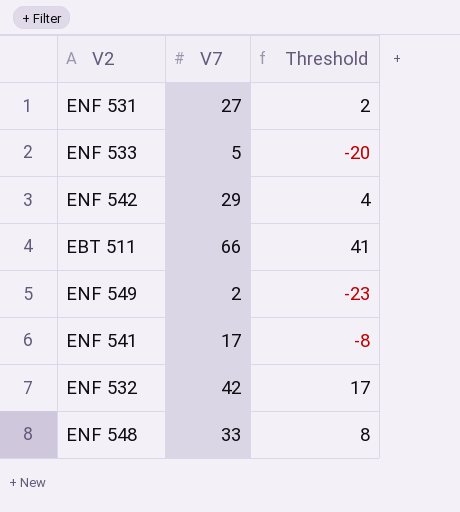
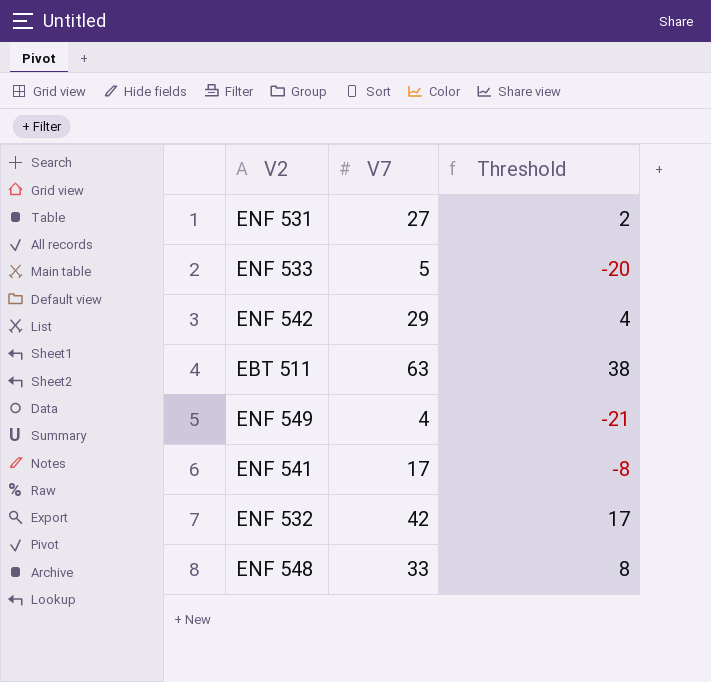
EBT 511 | V7: 66 -> 63
EBT 511 | Threshold: 41 -> 38
ENF 549 | V7: 2 -> 4
ENF 549 | Threshold: -23 -> -21

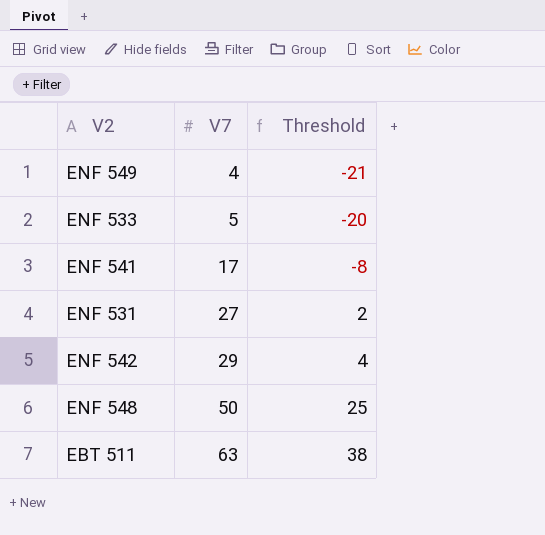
row order: none -> V7 ascending
row ENF 532: 42 | 17 -> none
ENF 548 | V7: 33 -> 50
ENF 548 | Threshold: 8 -> 25

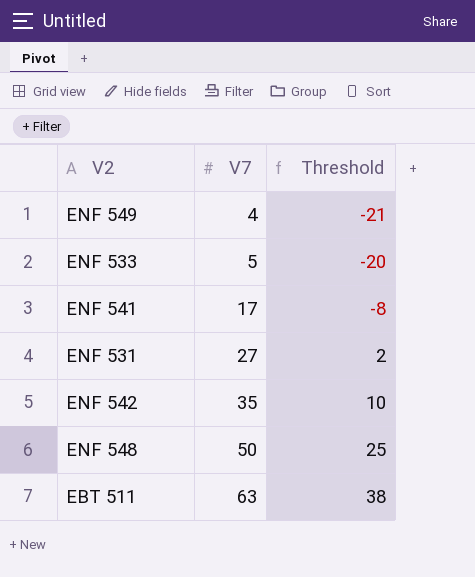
ENF 542 | V7: 29 -> 35
ENF 542 | Threshold: 4 -> 10

